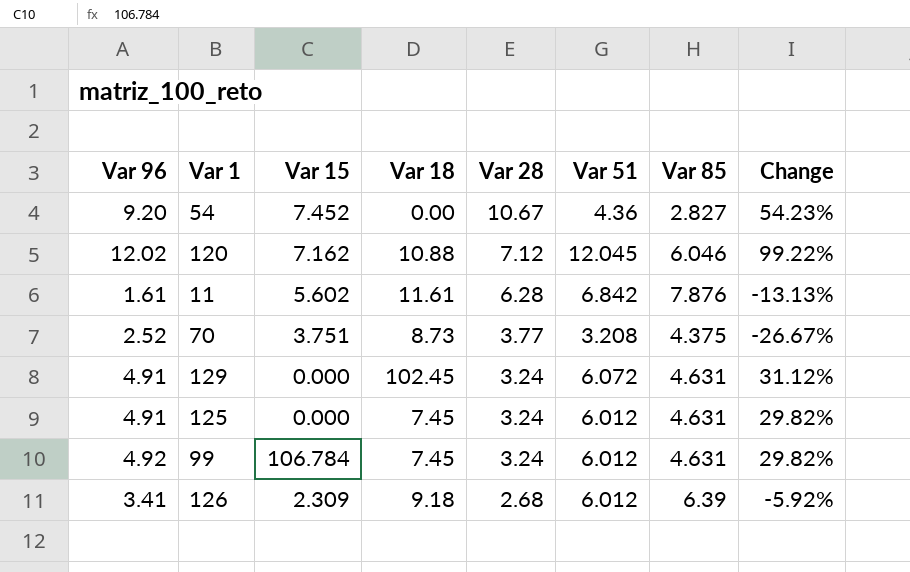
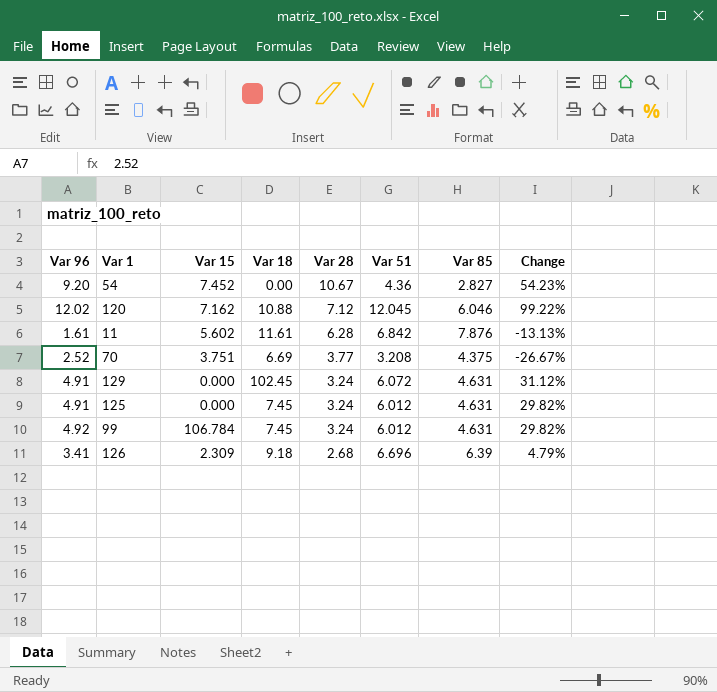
70 | Var 18: 8.73 -> 6.69
126 | Var 51: 6.012 -> 6.696
126 | Change: -5.92% -> 4.79%

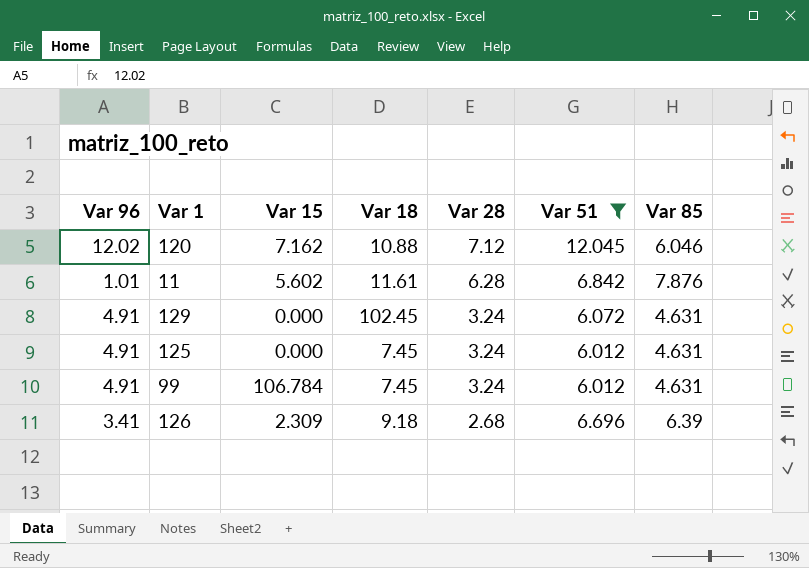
filter: none -> Var 51 >= 6.012
column Change | formula: ([Var 51] - [Var 85]) / [Var 85] -> none
11 | Var 96: 1.61 -> 1.01
99 | Var 96: 4.92 -> 4.91

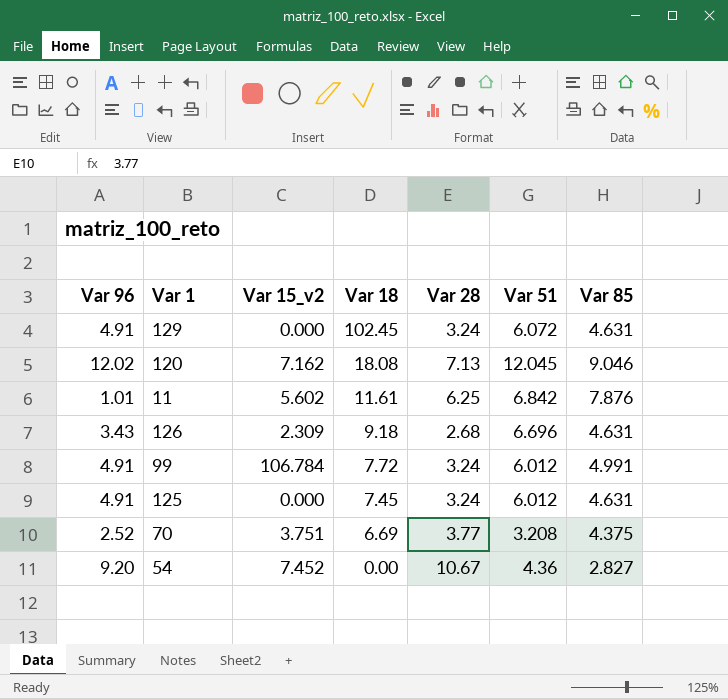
filter: Var 51 >= 6.012 -> none
row order: Var 28 descending -> Var 18 descending
column name: Var 15 -> Var 15_v2
120 | Var 18: 10.88 -> 18.08
120 | Var 28: 7.12 -> 7.13
120 | Var 85: 6.046 -> 9.046
11 | Var 28: 6.28 -> 6.25
126 | Var 96: 3.41 -> 3.43
126 | Var 85: 6.39 -> 4.631
99 | Var 18: 7.45 -> 7.72
99 | Var 85: 4.631 -> 4.991

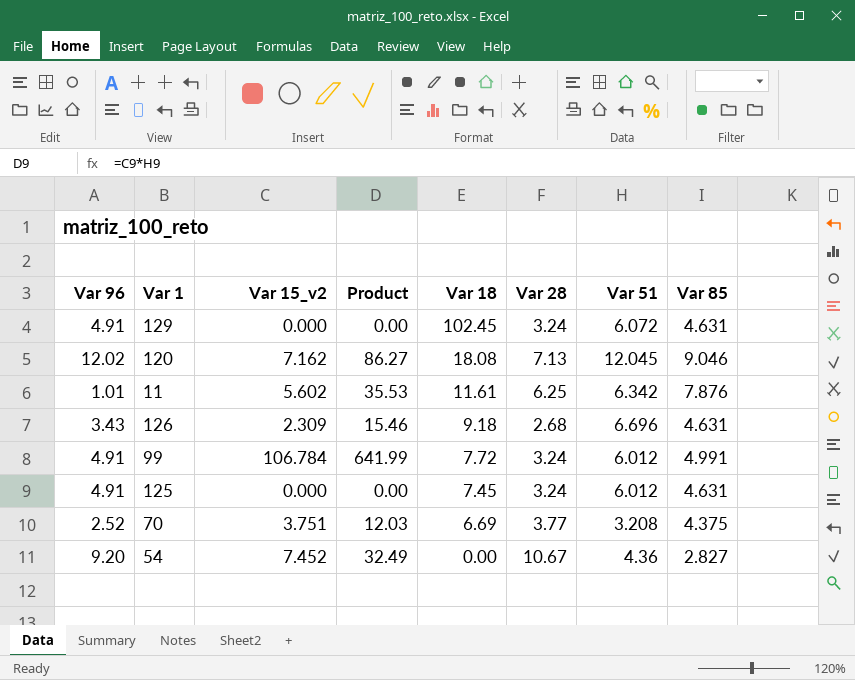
column Product | formula: none -> [Var 15_v2] * [Var 51]
11 | Var 51: 6.842 -> 6.342

